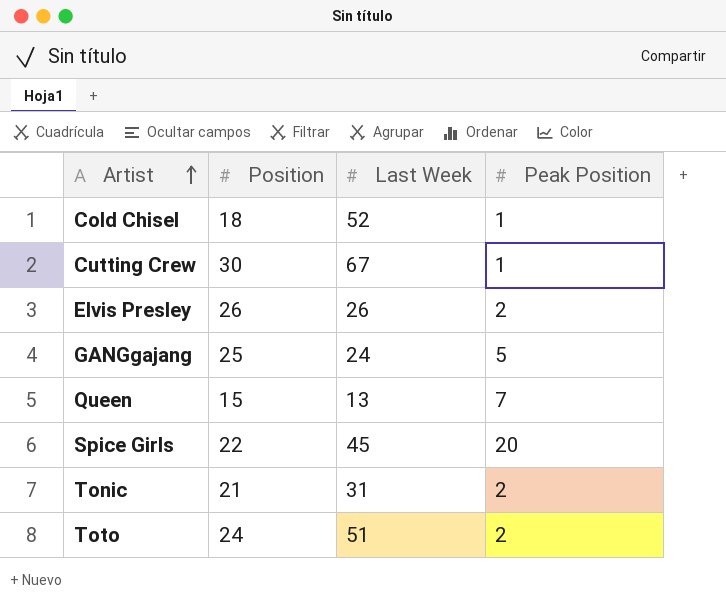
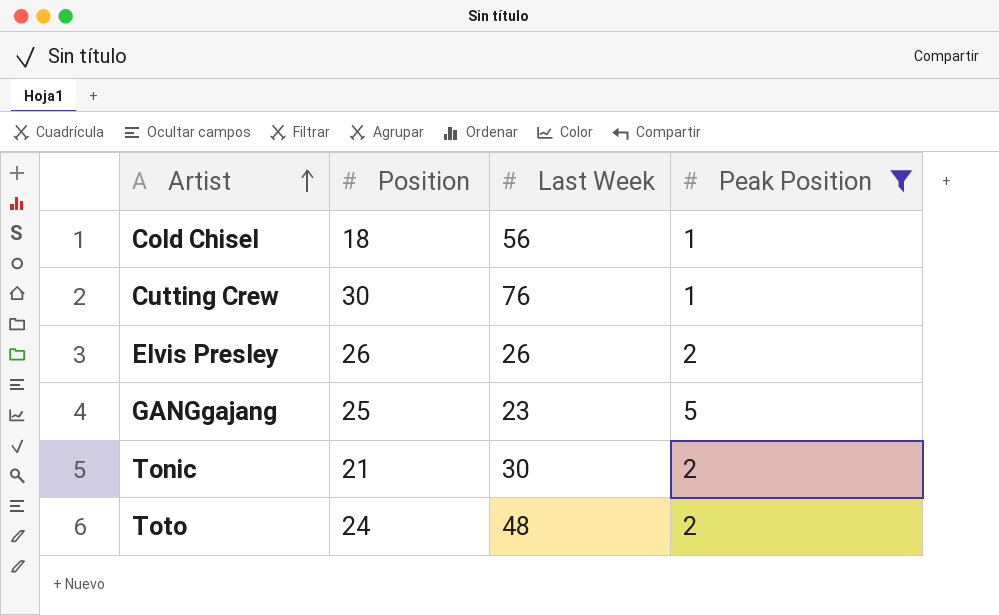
filter: none -> Peak Position <= 5
Cold Chisel | Last Week: 52 -> 56
Cutting Crew | Last Week: 67 -> 76
GANGgajang | Last Week: 24 -> 23
Tonic | Last Week: 31 -> 30
Toto | Last Week: 51 -> 48

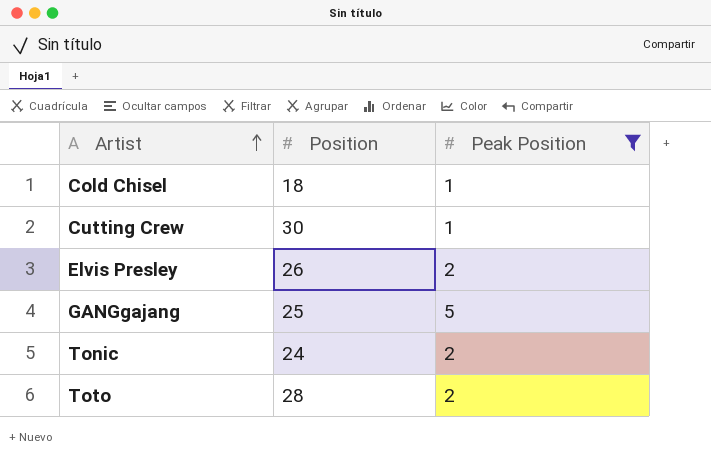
column Last Week | position: 3 -> none
Tonic | Position: 21 -> 24
Toto | Position: 24 -> 28

